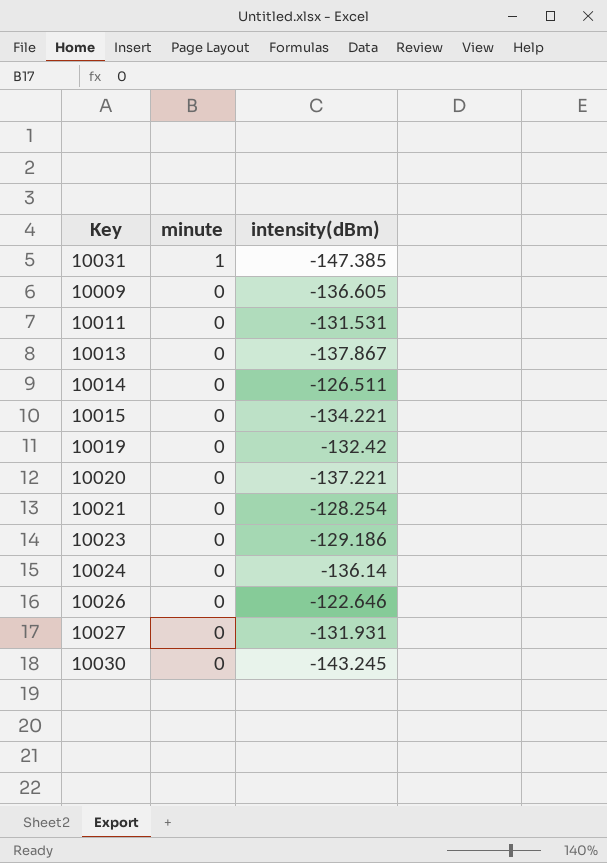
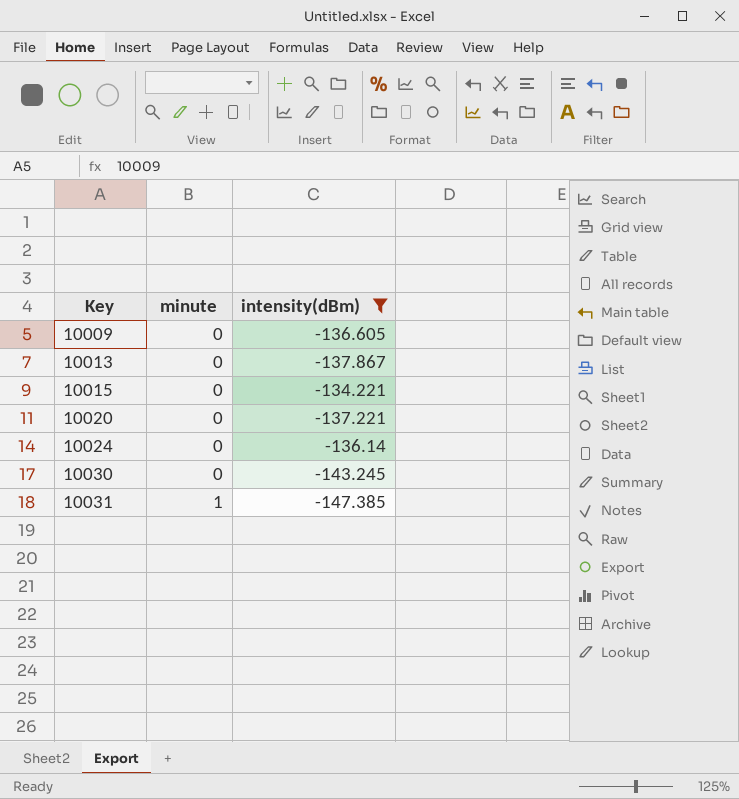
filter: none -> intensity(dBm) <= -134.221
row order: minute descending -> Key ascending

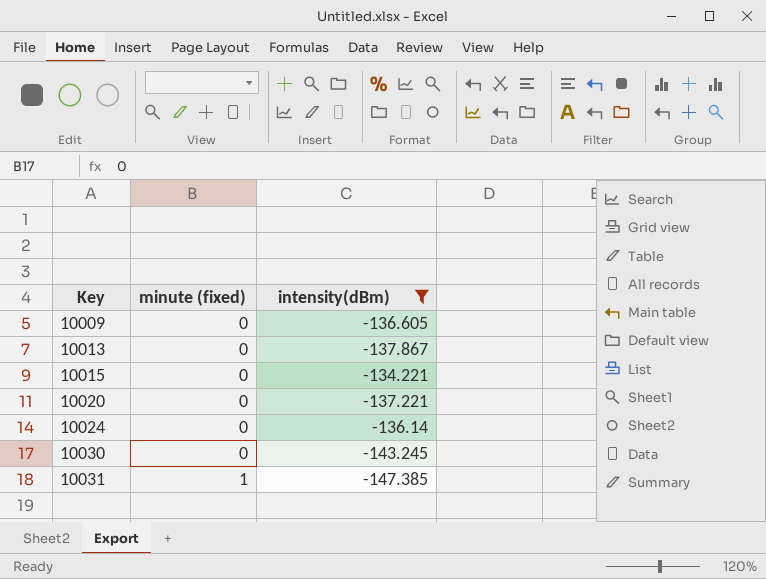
column name: minute -> minute (fixed)

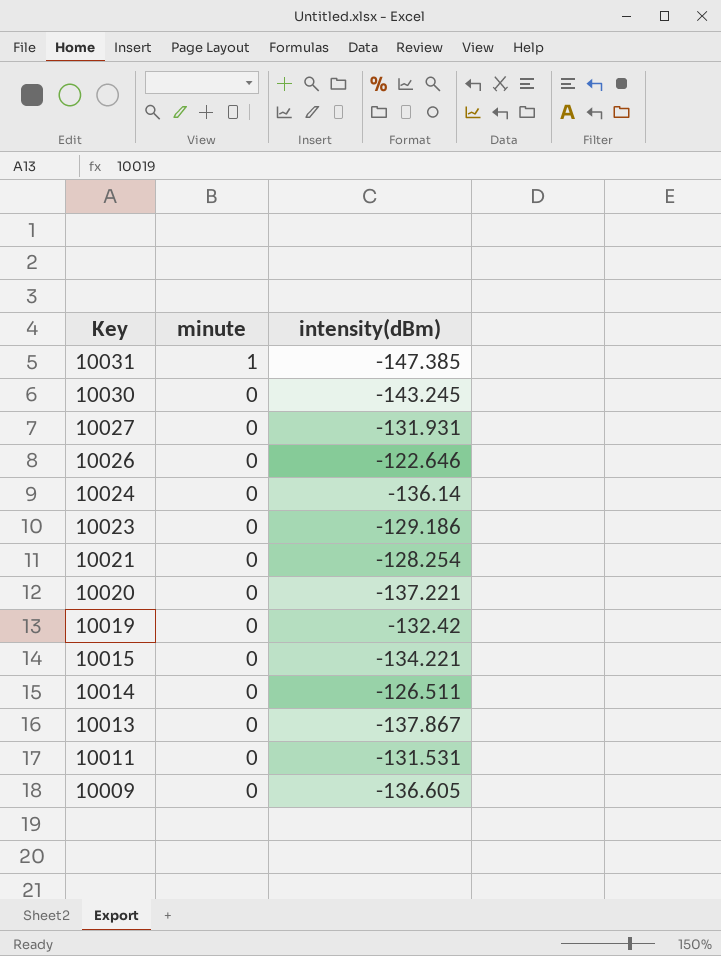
filter: intensity(dBm) <= -134.221 -> none
row order: Key ascending -> Key descending
column name: minute (fixed) -> minute

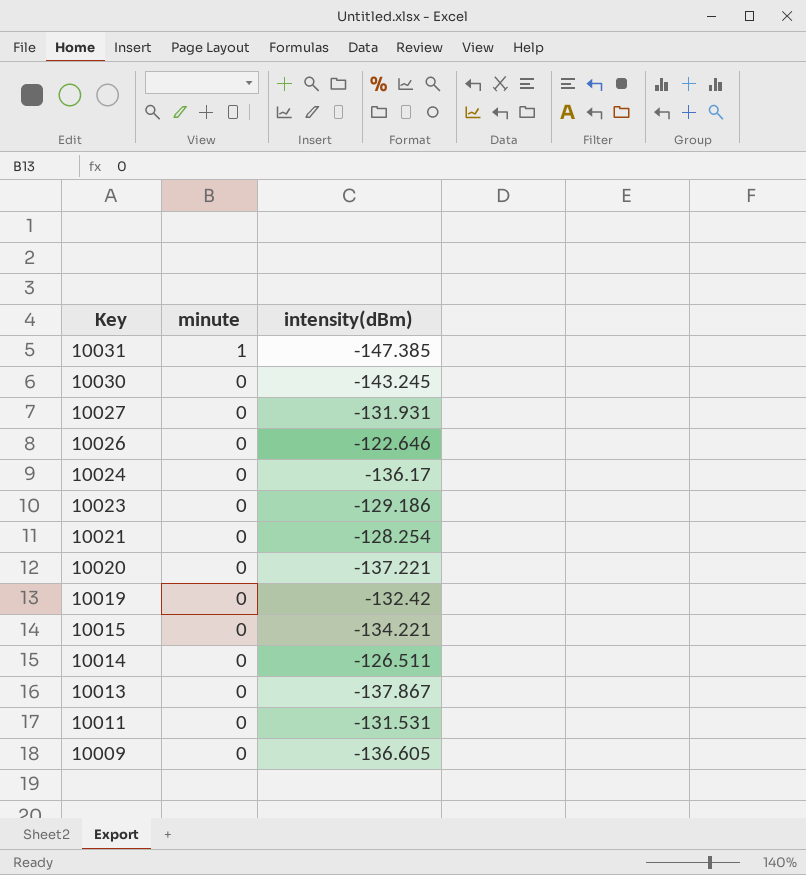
10024 | intensity(dBm): -136.14 -> -136.17

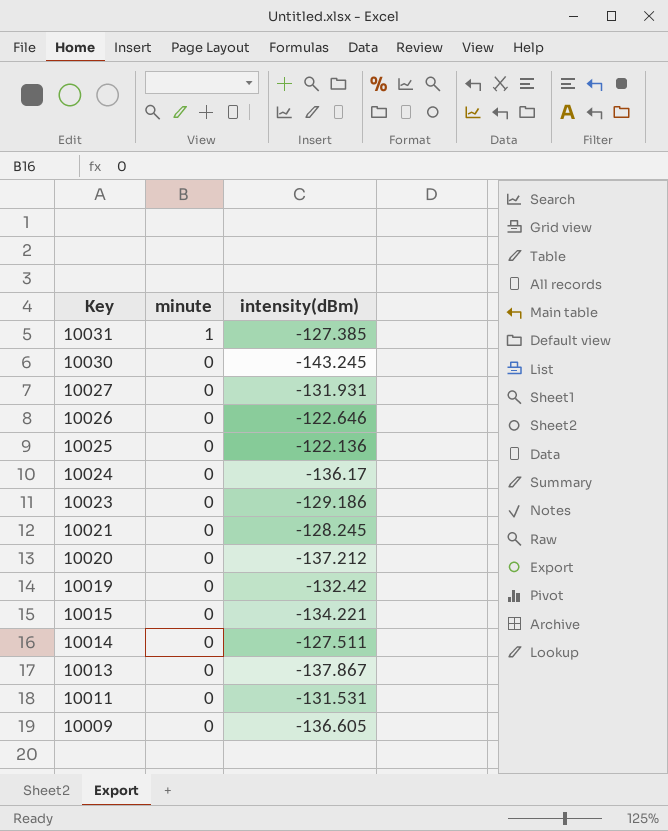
10031 | intensity(dBm): -147.385 -> -127.385
row 10025: none -> 0 | -122.136
10021 | intensity(dBm): -128.254 -> -128.245
10020 | intensity(dBm): -137.221 -> -137.212
10014 | intensity(dBm): -126.511 -> -127.511

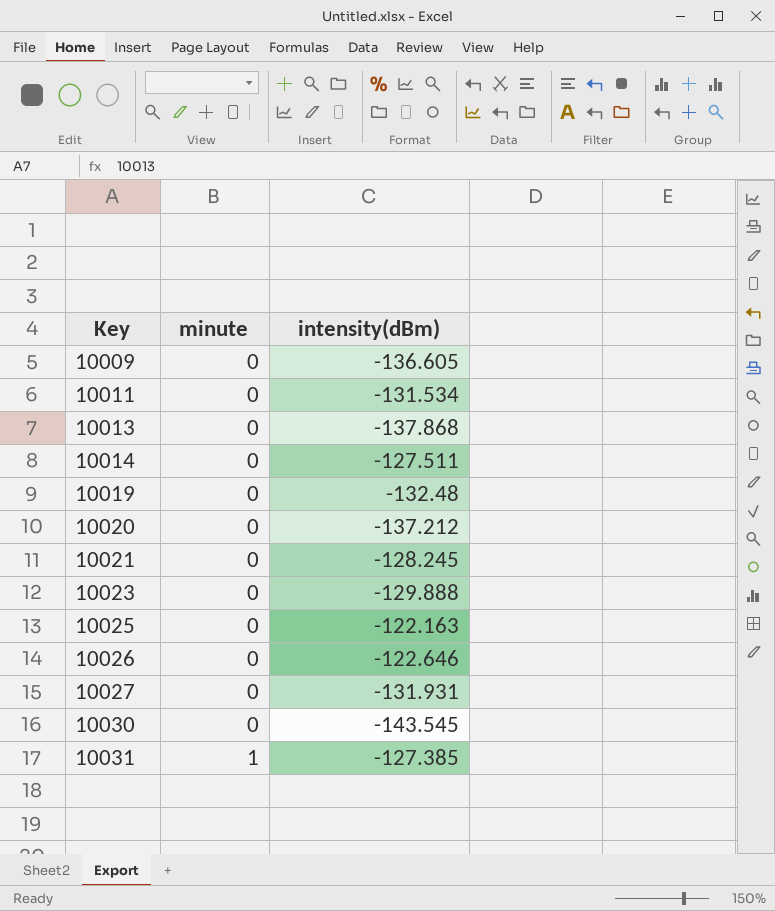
row order: Key descending -> Key ascending
row 10024: 0 | -136.17 -> none
row 10015: 0 | -134.221 -> none
10011 | intensity(dBm): -131.531 -> -131.534
10013 | intensity(dBm): -137.867 -> -137.868
10019 | intensity(dBm): -132.42 -> -132.48
10023 | intensity(dBm): -129.186 -> -129.888
10025 | intensity(dBm): -122.136 -> -122.163
10030 | intensity(dBm): -143.245 -> -143.545

